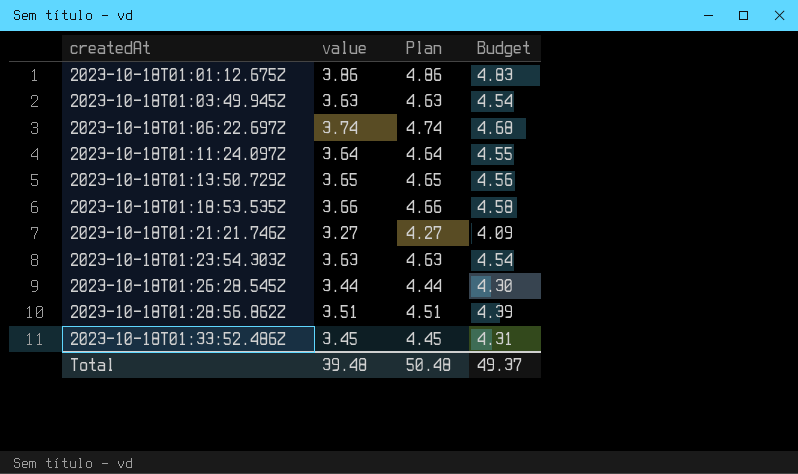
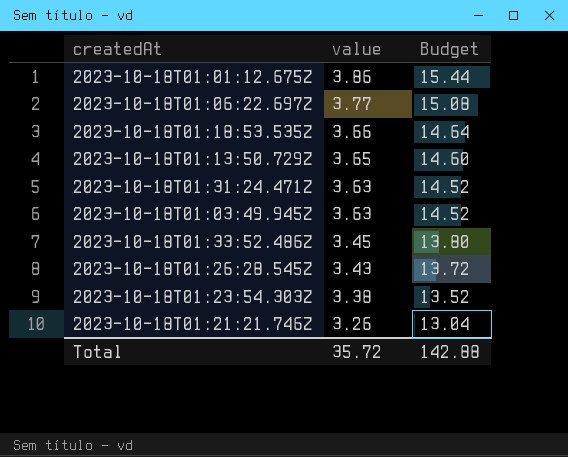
row order: createdAt ascending -> value descending
column Plan | formula: [value] + 1 -> none
column Budget | formula: [value] * 1.25 -> [value] * 4
row 2023-10-18T01:11:24.097Z: 3.64 | 4.64 | 4.55 -> none
row 2023-10-18T01:28:56.862Z: 3.51 | 4.51 | 4.39 -> none
2023-10-18T01:06:22.697Z | value: 3.74 -> 3.77
row 2023-10-18T01:31:24.471Z: none -> 3.63 | 14.52
2023-10-18T01:26:28.545Z | value: 3.44 -> 3.43
2023-10-18T01:23:54.303Z | value: 3.63 -> 3.38
2023-10-18T01:21:21.746Z | value: 3.27 -> 3.26
Total | value: 39.48 -> 35.72
Total | Budget: 49.37 -> 142.88

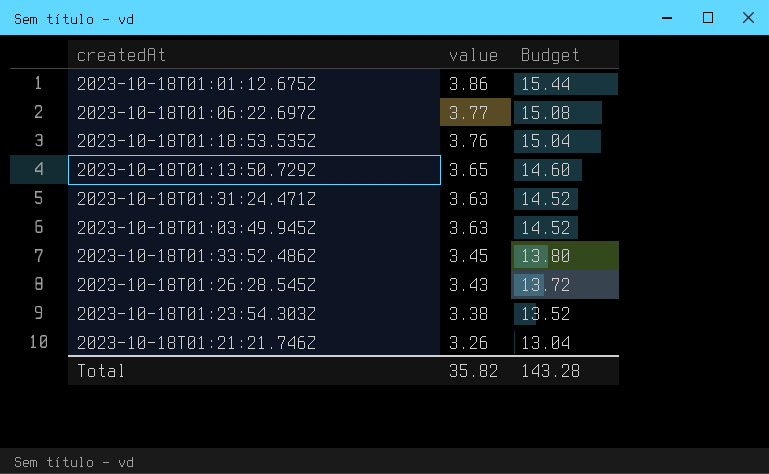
2023-10-18T01:18:53.535Z | value: 3.66 -> 3.76
2023-10-18T01:18:53.535Z | Budget: 14.64 -> 15.04
Total | value: 35.72 -> 35.82
Total | Budget: 142.88 -> 143.28

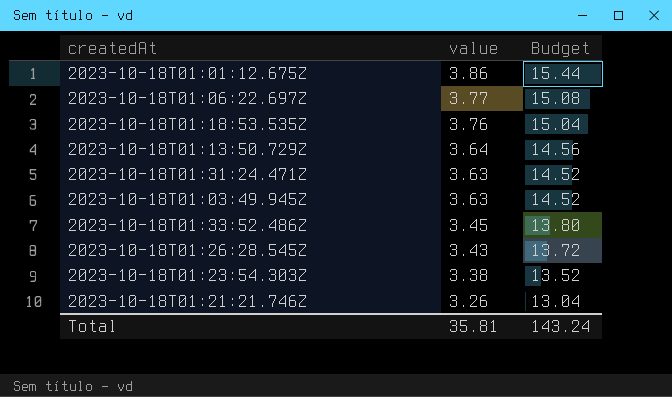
2023-10-18T01:13:50.729Z | value: 3.65 -> 3.64
2023-10-18T01:13:50.729Z | Budget: 14.60 -> 14.56
Total | value: 35.82 -> 35.81
Total | Budget: 143.28 -> 143.24

